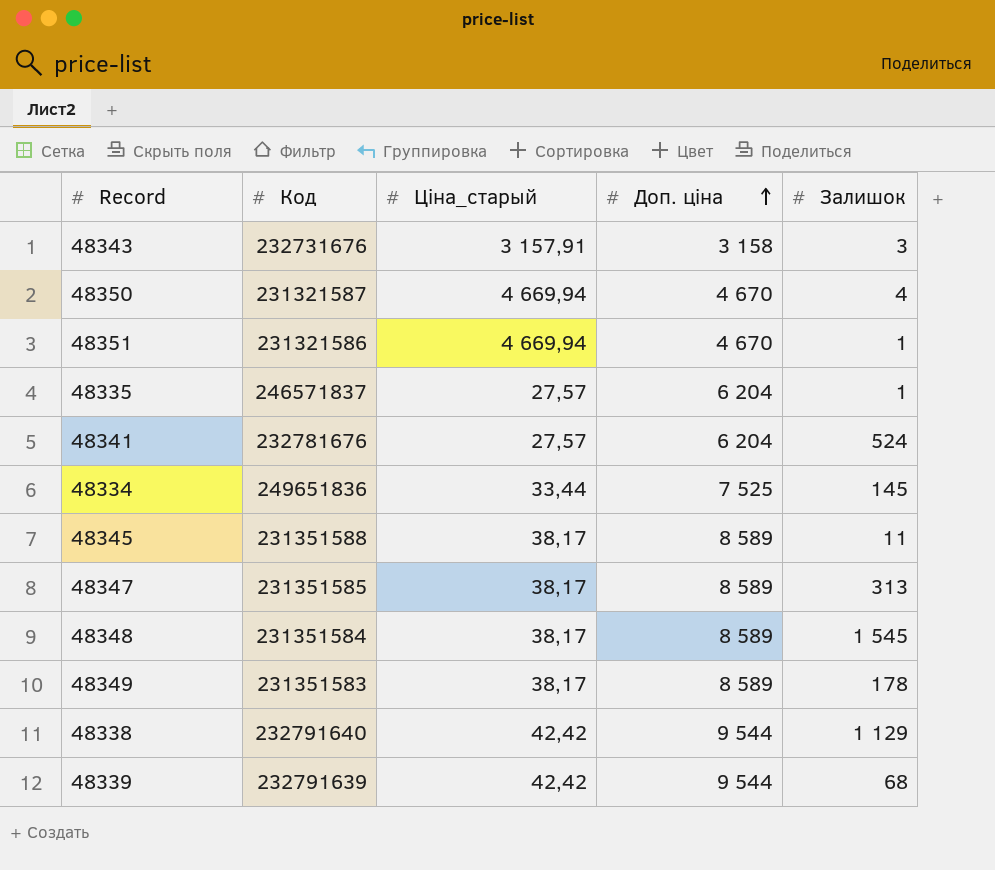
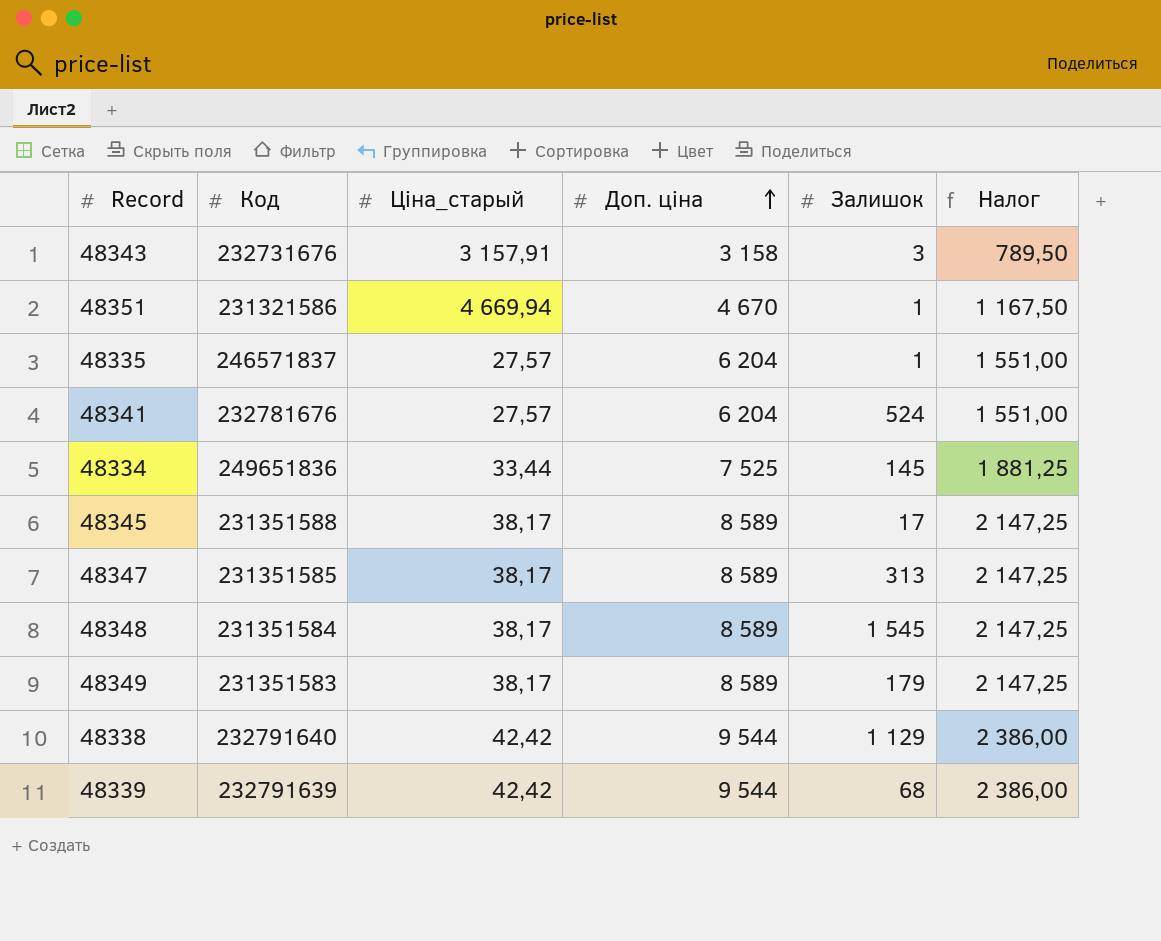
column Налог | formula: none -> [Доп. ціна] * 0,25
row 48350: 231321587 | 4 669,94 | 4 670 | 4 -> none
48345 | Залишок: 11 -> 17
48349 | Залишок: 178 -> 179

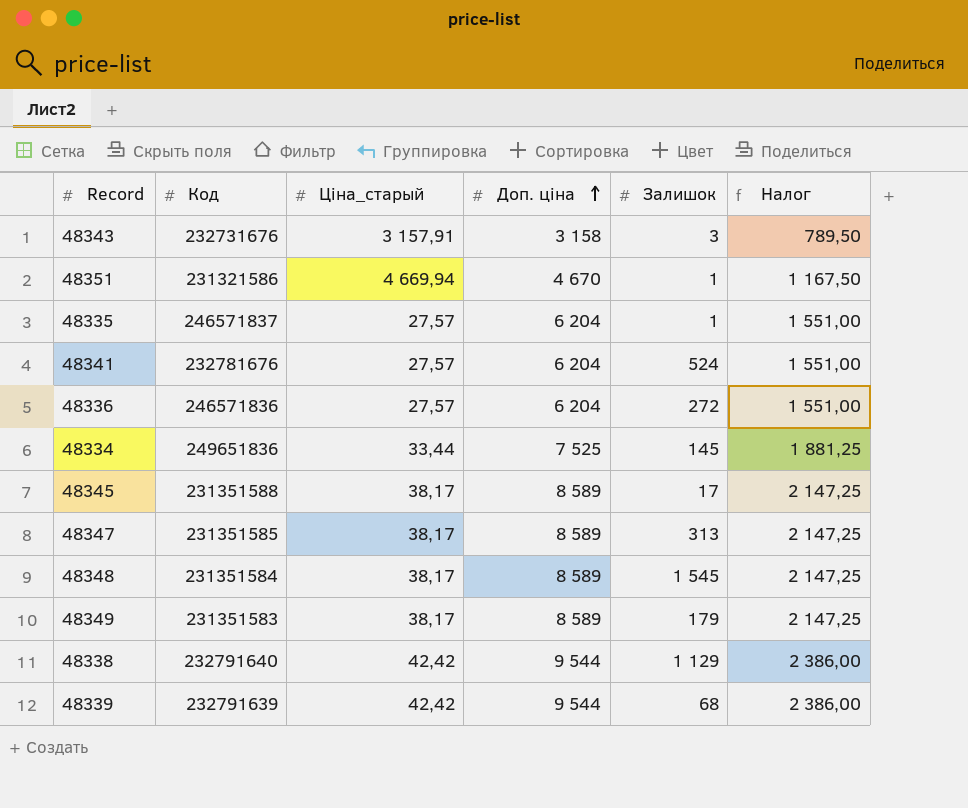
row 48336: none -> 246571836 | 27,57 | 6 204 | 272 | 1 551,00

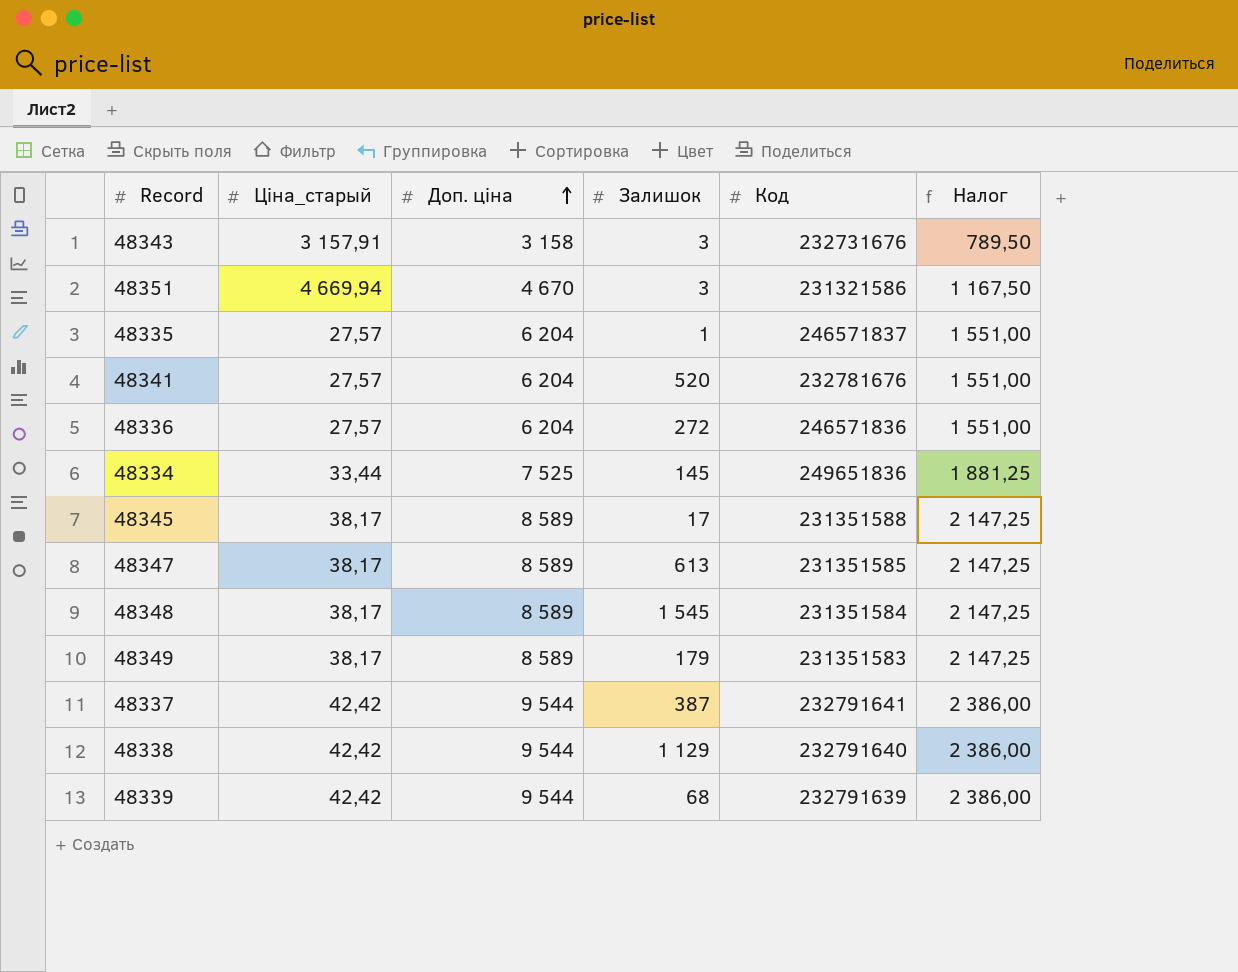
column Код | position: 2 -> 5
48351 | Залишок: 1 -> 3
48341 | Залишок: 524 -> 520
48347 | Залишок: 313 -> 613
row 48337: none -> 42,42 | 9 544 | 387 | 232791641 | 2 386,00

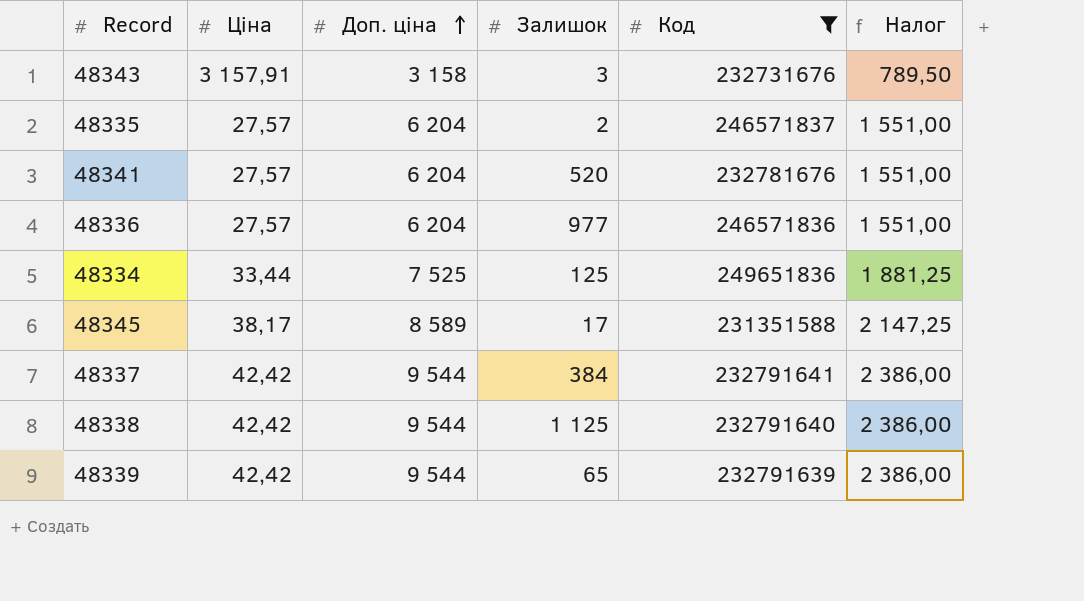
filter: none -> Код >= 231351588
column name: Ціна_старый -> Ціна
48335 | Залишок: 1 -> 2
48336 | Залишок: 272 -> 977
48334 | Залишок: 145 -> 125
48337 | Залишок: 387 -> 384
48338 | Залишок: 1 129 -> 1 125
48339 | Залишок: 68 -> 65

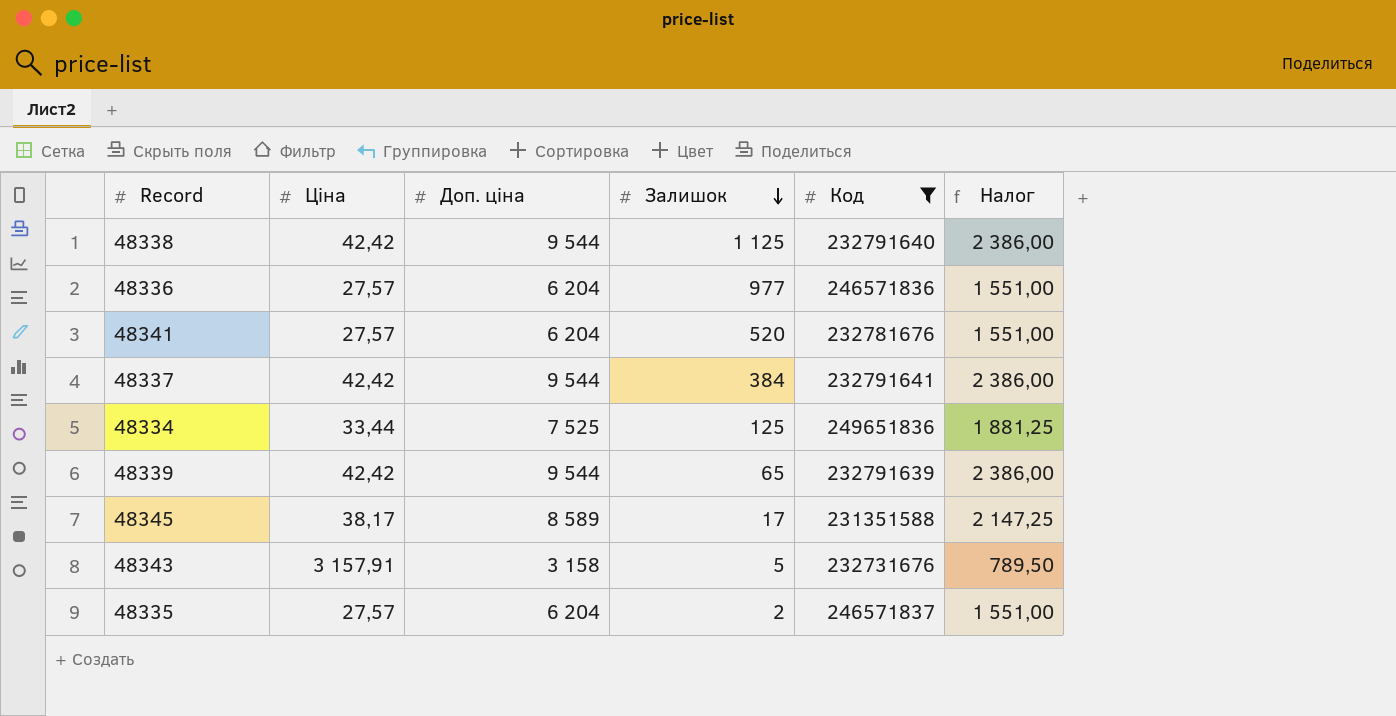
row order: Доп. ціна ascending -> Залишок descending
48343 | Залишок: 3 -> 5

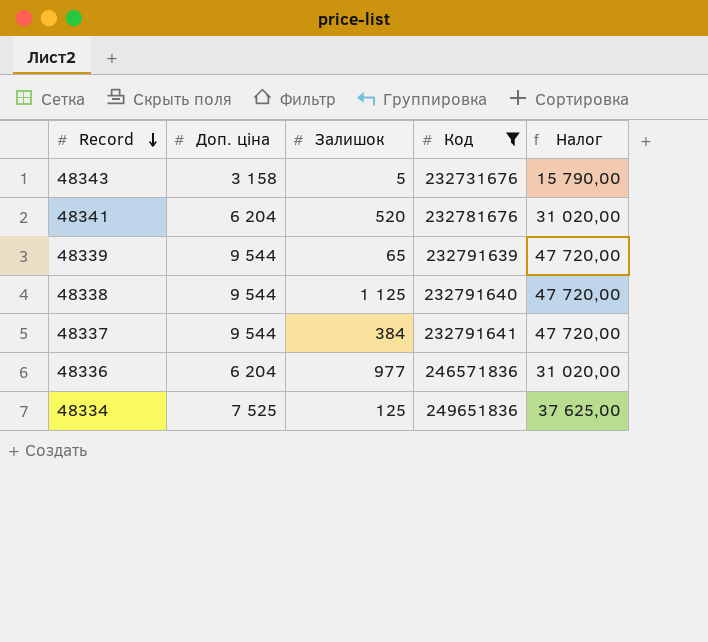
row order: Залишок descending -> Record descending
column Ціна | position: 2 -> none
column Налог | formula: [Доп. ціна] * 0,25 -> [Доп. ціна] * 5
row 48345: 38,17 | 8 589 | 17 | 231351588 | 2 147,25 -> none
row 48335: 27,57 | 6 204 | 2 | 246571837 | 1 551,00 -> none

